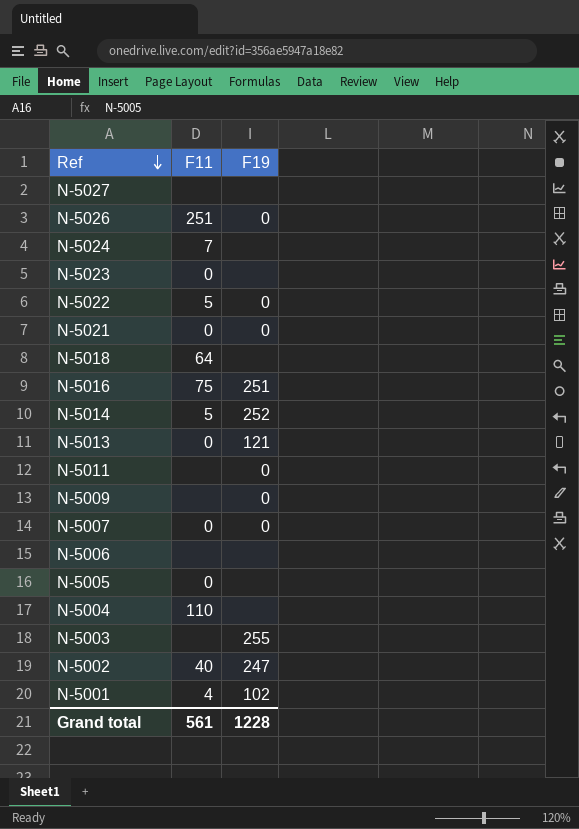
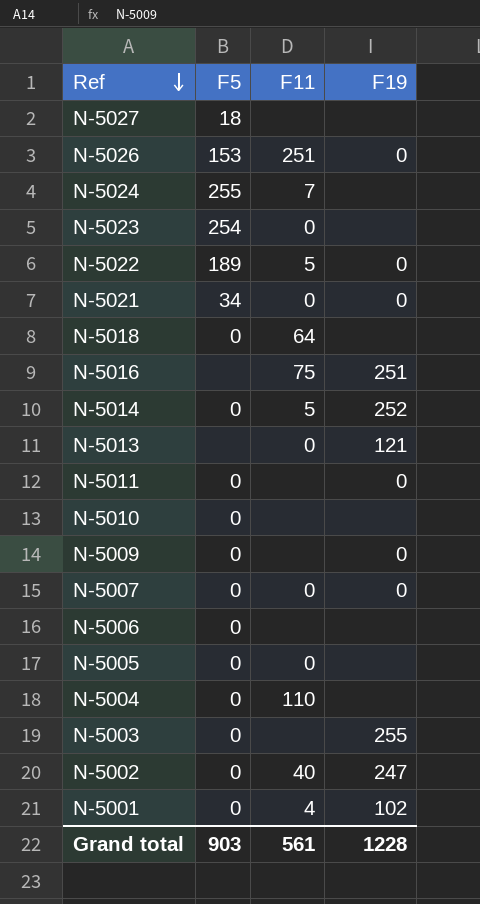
column F5 | position: none -> 2
row N-5010: none -> 0 | none | none

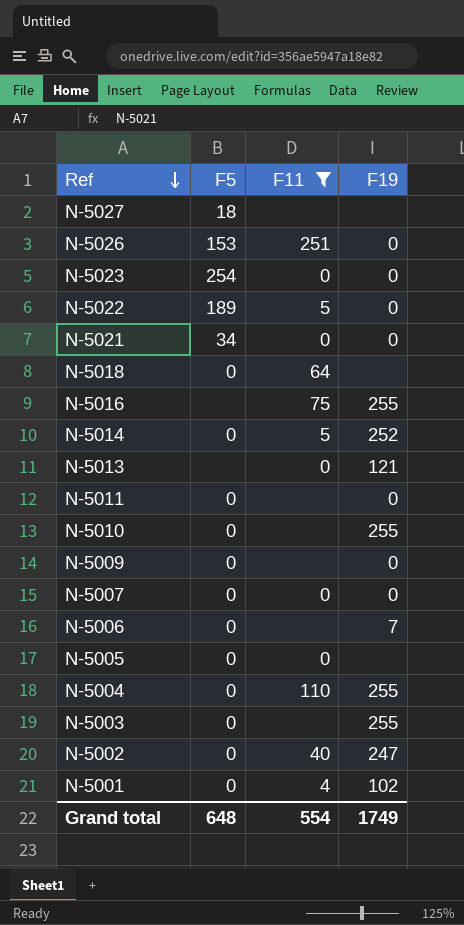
filter: none -> F11 != 7
N-5023 | F19: none -> 0
N-5016 | F19: 251 -> 255
N-5010 | F19: none -> 255
N-5006 | F19: none -> 7
N-5004 | F19: none -> 255
Grand total | F5: 903 -> 648
Grand total | F11: 561 -> 554
Grand total | F19: 1228 -> 1749

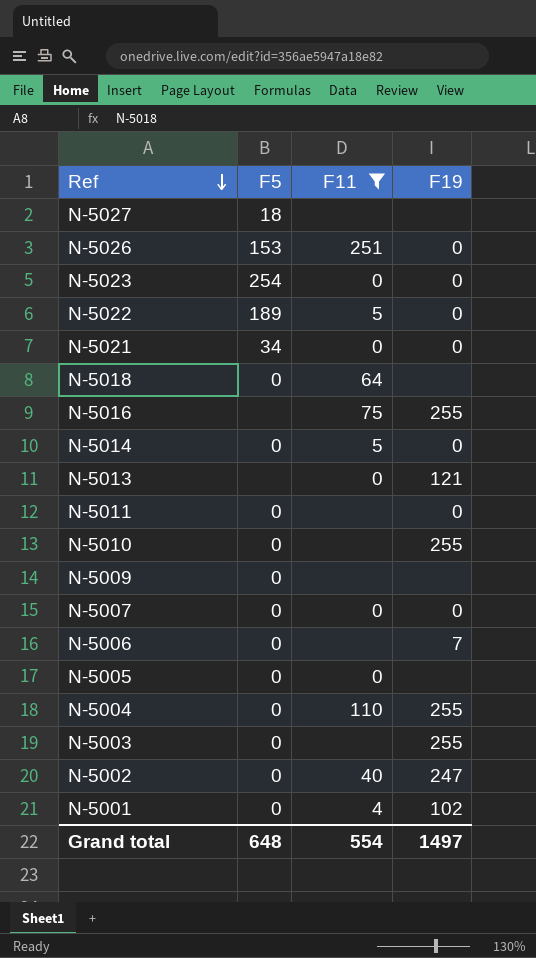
N-5014 | F19: 252 -> 0
N-5009 | F19: 0 -> none
Grand total | F19: 1749 -> 1497

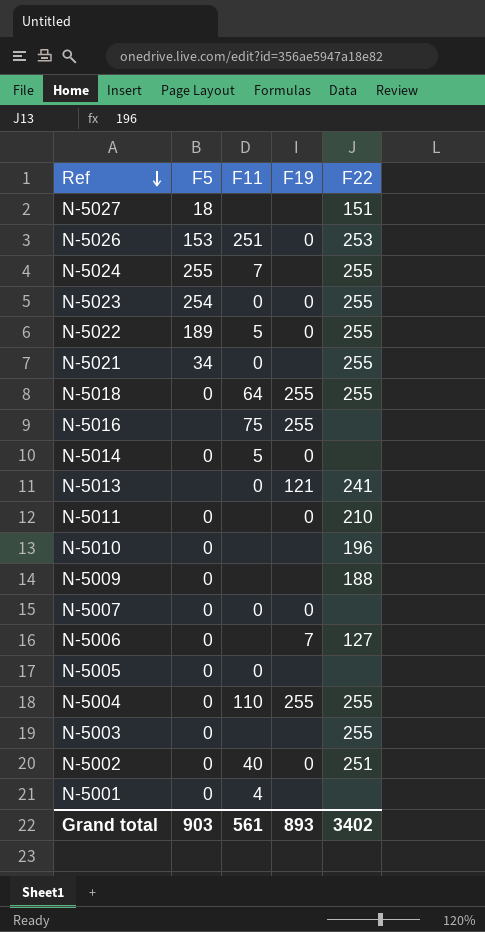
filter: F11 != 7 -> none
column F22 | position: none -> 5
N-5021 | F19: 0 -> none
N-5018 | F19: none -> 255
N-5010 | F19: 255 -> none
N-5003 | F19: 255 -> none
N-5002 | F19: 247 -> 0
N-5001 | F19: 102 -> none
Grand total | F5: 648 -> 903
Grand total | F11: 554 -> 561
Grand total | F19: 1497 -> 893

